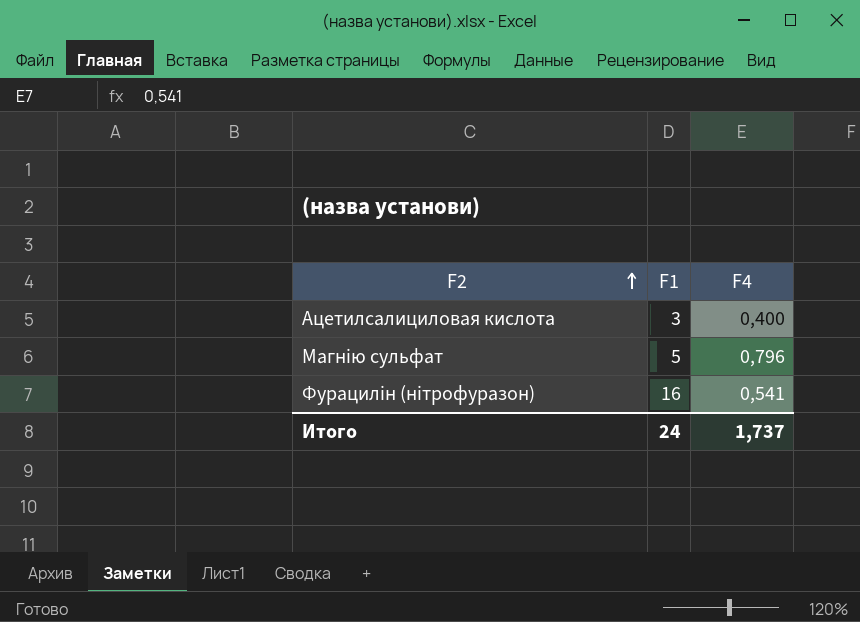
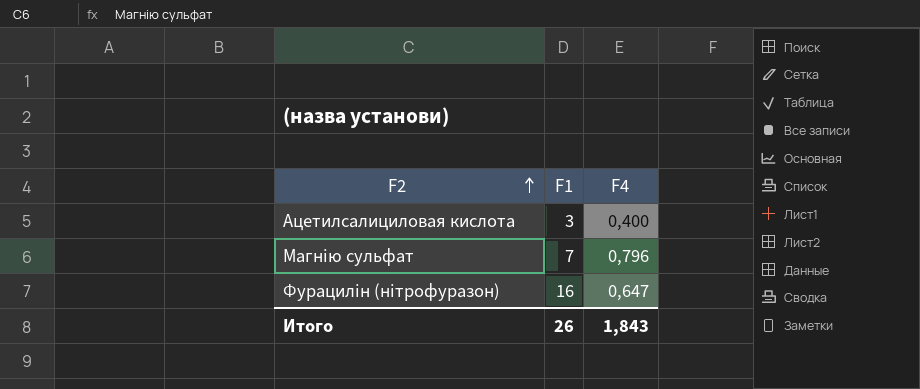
Магнію сульфат | F1: 5 -> 7
Фурацилін (нітрофуразон) | F4: 0,541 -> 0,647
Итого | F1: 24 -> 26
Итого | F4: 1,737 -> 1,843

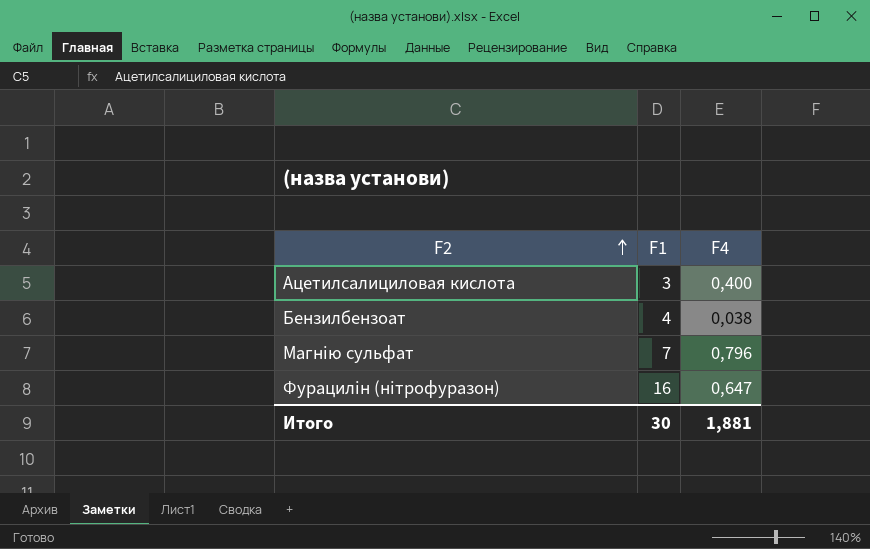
row Бензилбензоат: none -> 4 | 0,038
Итого | F1: 26 -> 30
Итого | F4: 1,843 -> 1,881

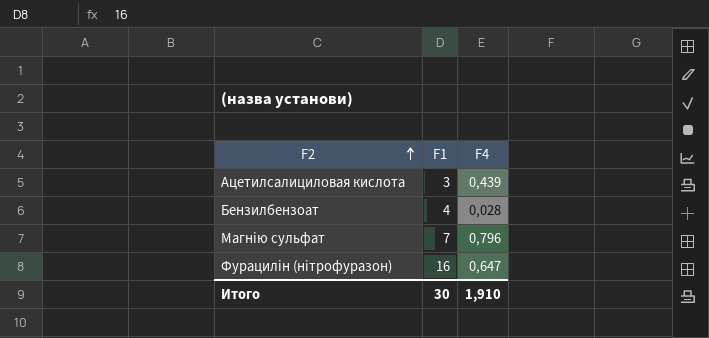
Ацетилсалициловая кислота | F4: 0,400 -> 0,439
Бензилбензоат | F4: 0,038 -> 0,028
Итого | F4: 1,881 -> 1,910

